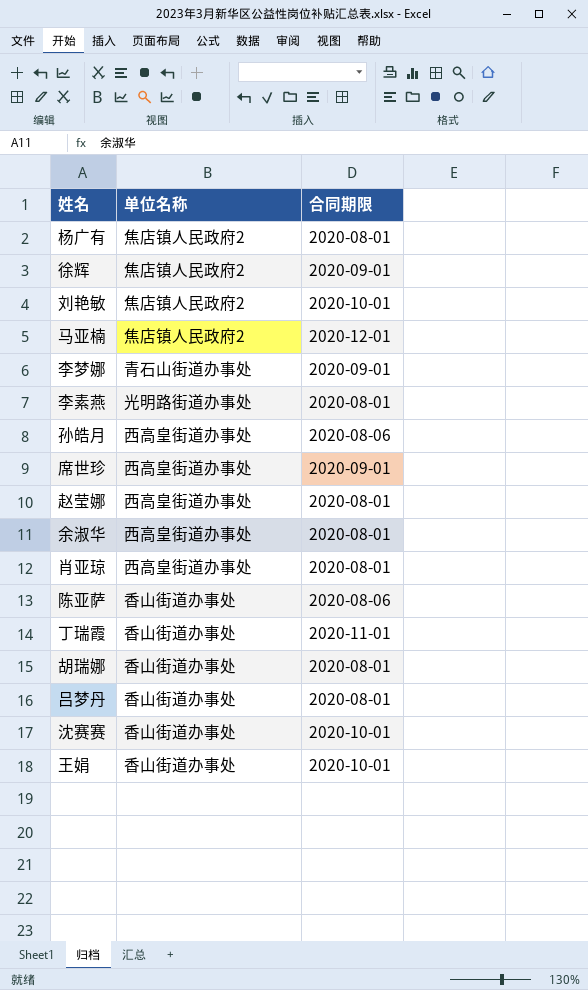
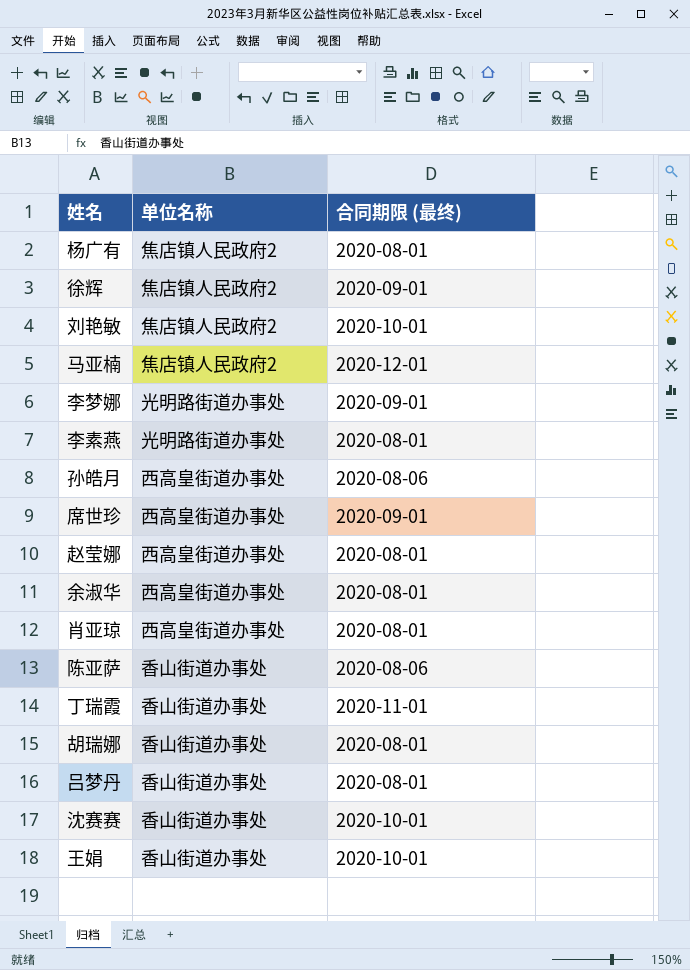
column name: 合同期限 -> 合同期限 (最终)
李梦娜 | 单位名称: 青石山街道办事处 -> 光明路街道办事处

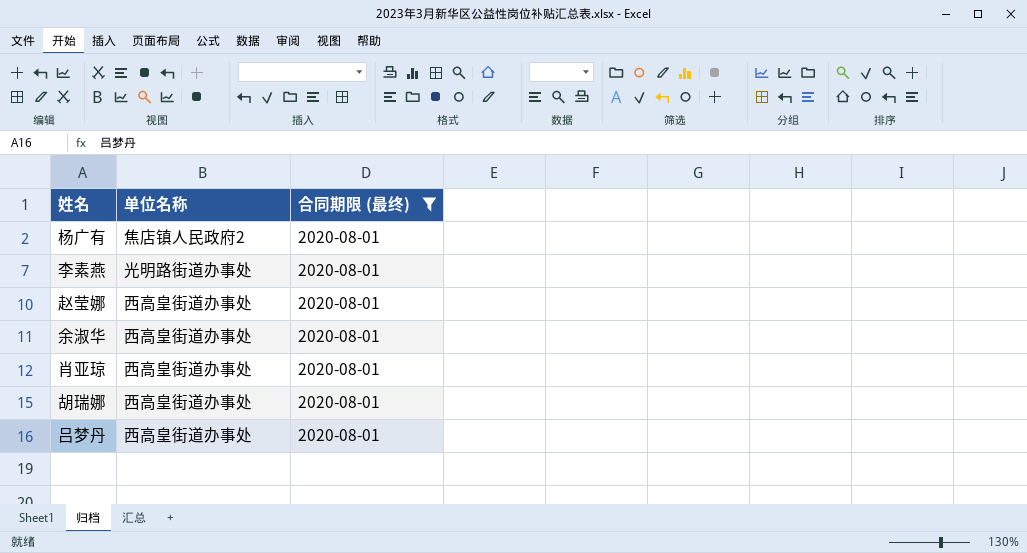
filter: none -> 合同期限 (最终) = 2020-08-01
胡瑞娜 | 单位名称: 香山街道办事处 -> 西高皇街道办事处
吕梦丹 | 单位名称: 香山街道办事处 -> 西高皇街道办事处

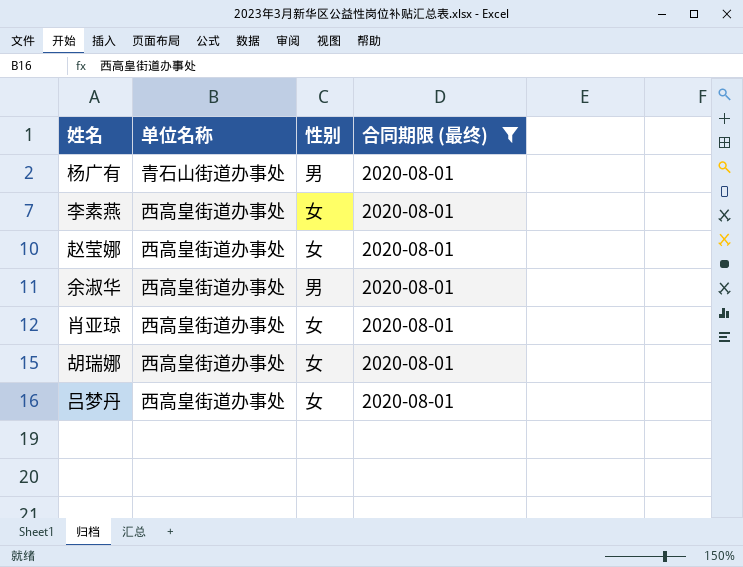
column 性别 | position: none -> 3
杨广有 | 单位名称: 焦店镇人民政府2 -> 青石山街道办事处
李素燕 | 单位名称: 光明路街道办事处 -> 西高皇街道办事处

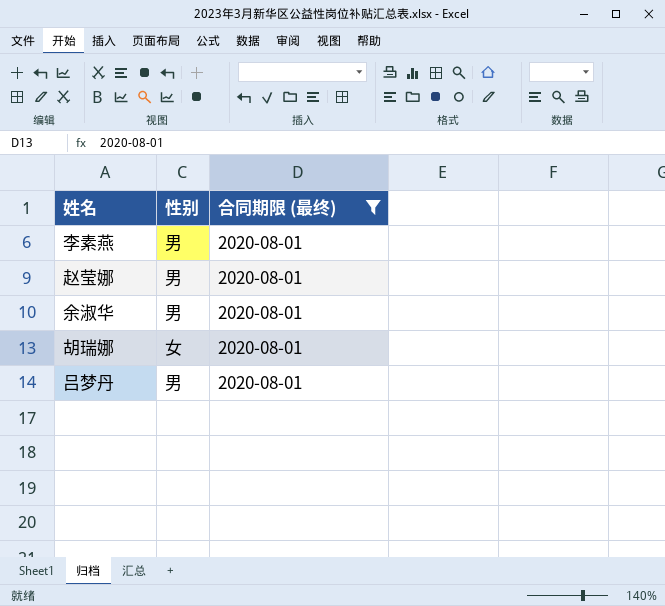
column 单位名称 | position: 2 -> none
row 杨广有: 青石山街道办事处 | 男 | 2020-08-01 -> none
row 肖亚琼: 西高皇街道办事处 | 女 | 2020-08-01 -> none
李素燕 | 性别: 女 -> 男
赵莹娜 | 性别: 女 -> 男
吕梦丹 | 性别: 女 -> 男

